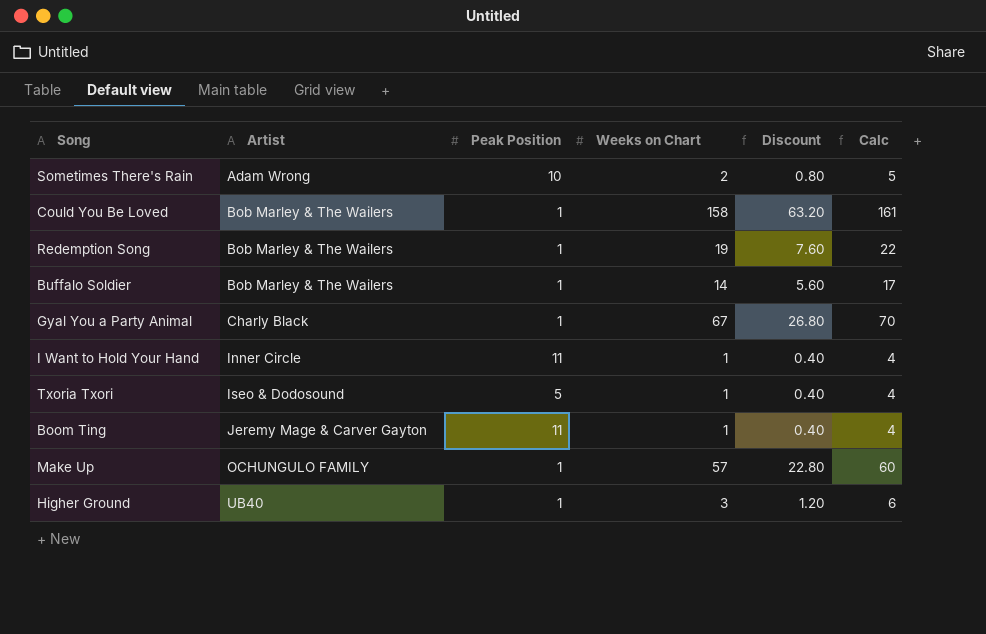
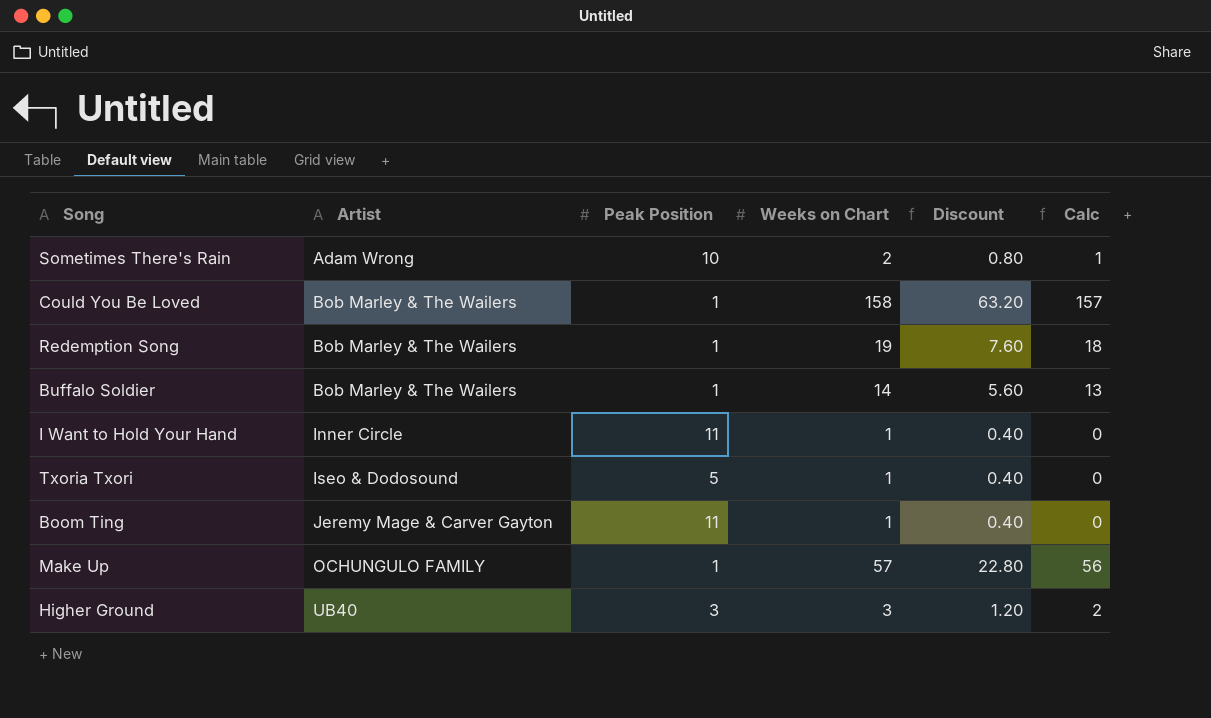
column Calc | formula: [Weeks on Chart] + 3 -> [Weeks on Chart] - 1
row Gyal You a Party Animal: Charly Black | 1 | 67 | 26.80 | 70 -> none
Higher Ground | Peak Position: 1 -> 3

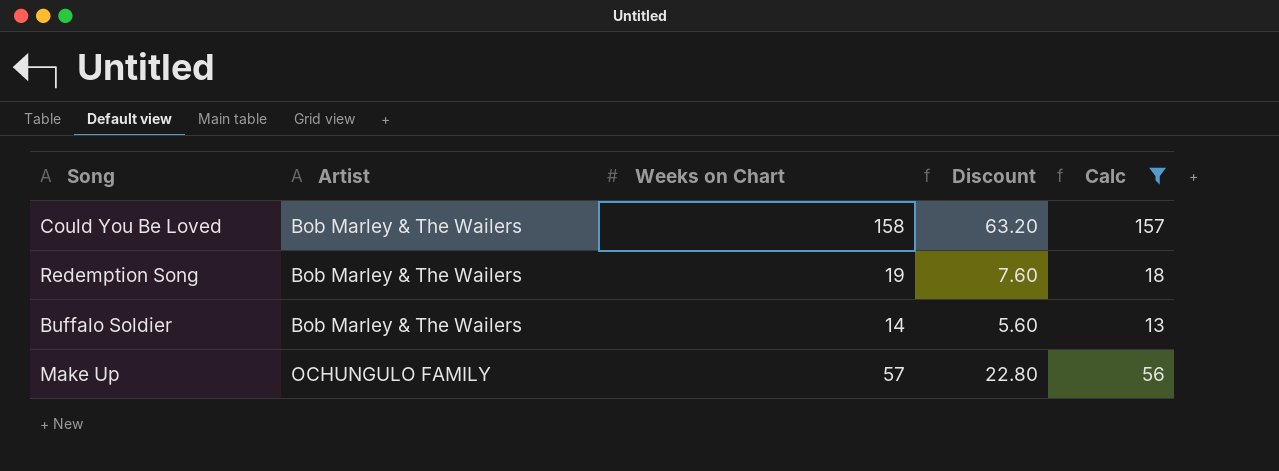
filter: none -> Calc >= 13
column Peak Position | position: 3 -> none

